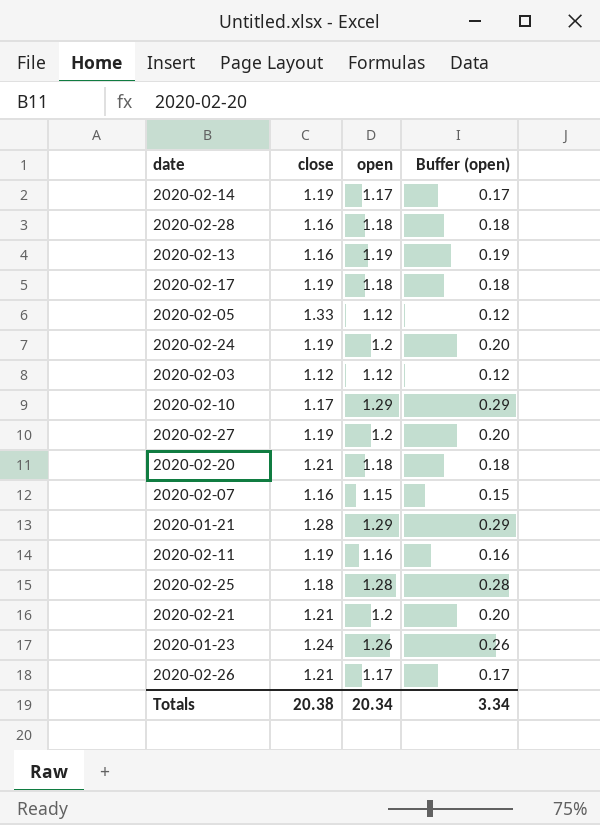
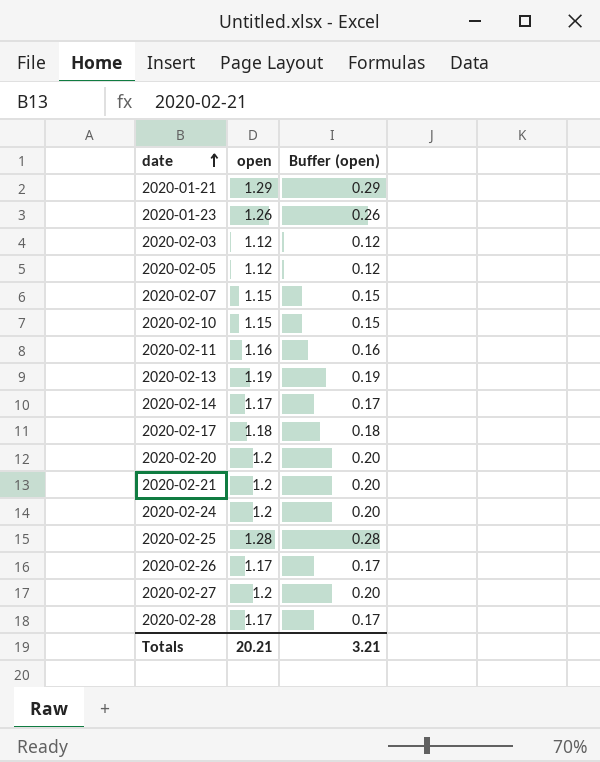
row order: none -> date ascending
column close | position: 2 -> none
2020-02-10 | open: 1.29 -> 1.15
2020-02-10 | Buffer (open): 0.29 -> 0.15
2020-02-20 | open: 1.18 -> 1.2
2020-02-20 | Buffer (open): 0.18 -> 0.20
2020-02-28 | open: 1.18 -> 1.17
2020-02-28 | Buffer (open): 0.18 -> 0.17
Totals | open: 20.34 -> 20.21
Totals | Buffer (open): 3.34 -> 3.21

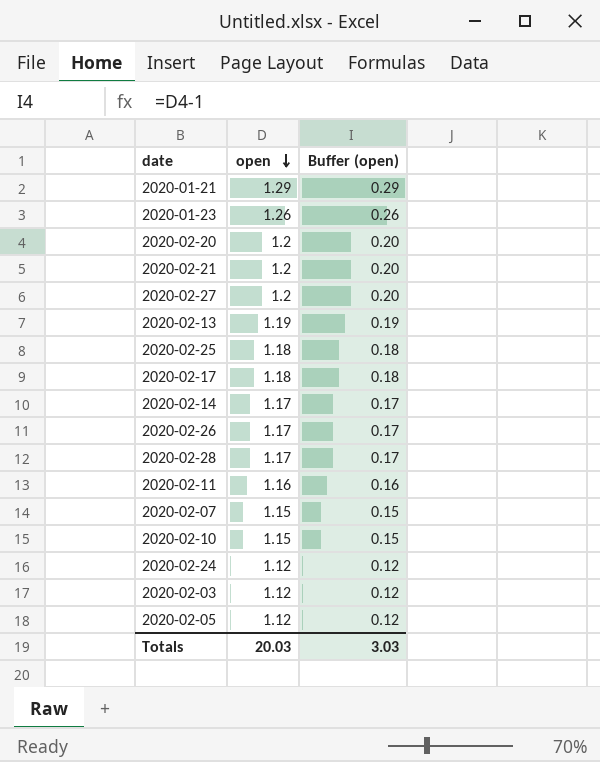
row order: date ascending -> open descending
2020-02-25 | open: 1.28 -> 1.18
2020-02-25 | Buffer (open): 0.28 -> 0.18
2020-02-24 | open: 1.2 -> 1.12
2020-02-24 | Buffer (open): 0.20 -> 0.12
Totals | open: 20.21 -> 20.03
Totals | Buffer (open): 3.21 -> 3.03

